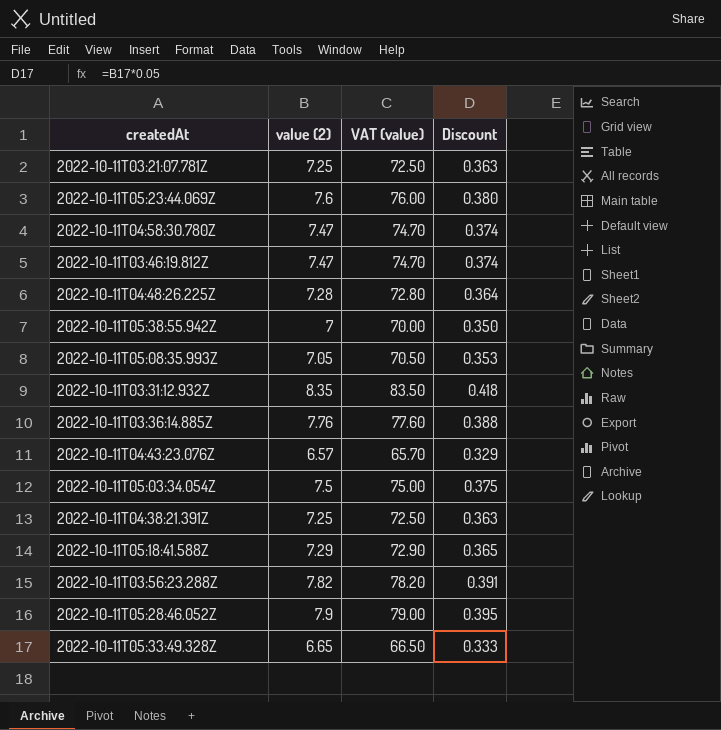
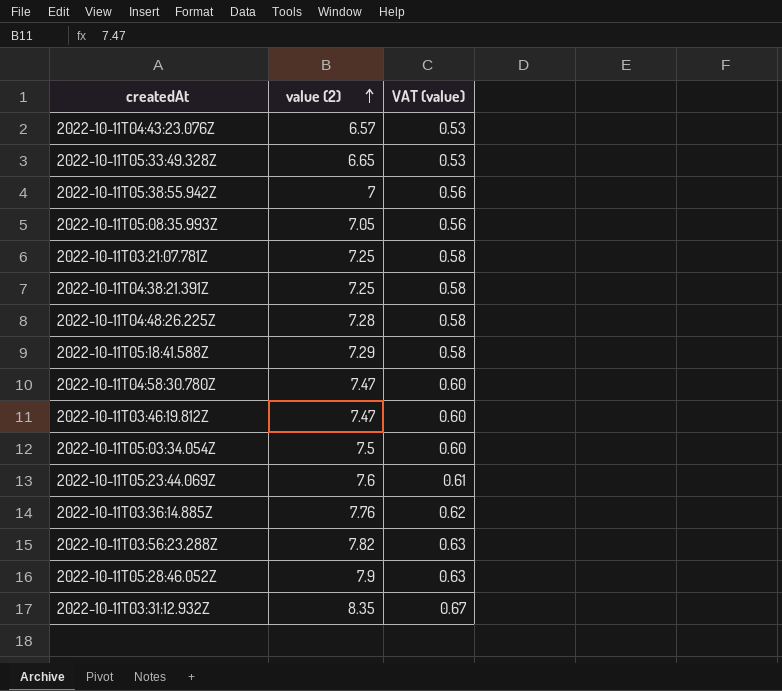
row order: none -> value (2) ascending
column Discount | formula: [value (2)] * 0.05 -> none
column VAT (value) | formula: [value (2)] * 10 -> [value (2)] * 0.08

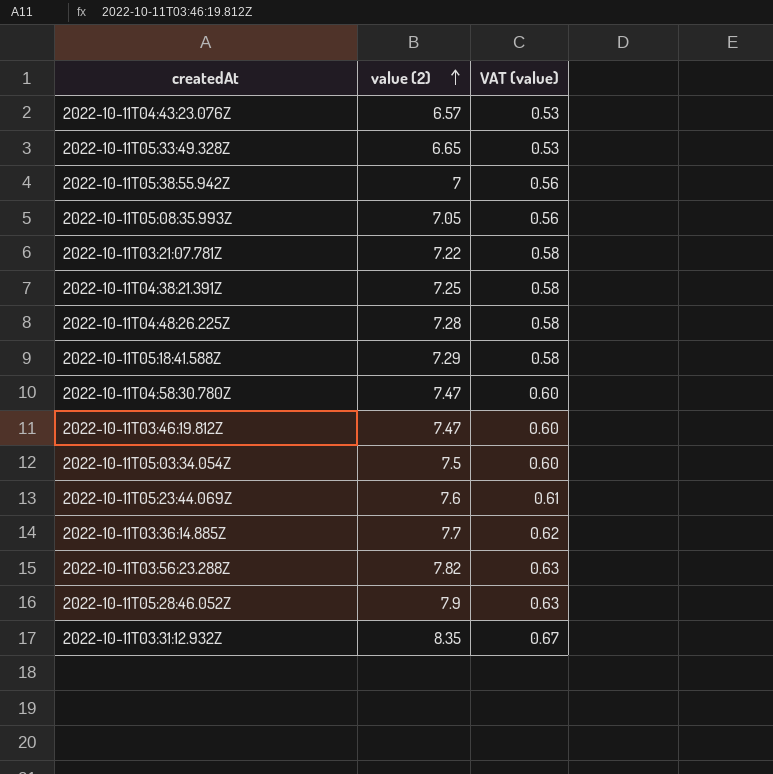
2022-10-11T03:21:07.781Z | value (2): 7.25 -> 7.22
2022-10-11T03:36:14.885Z | value (2): 7.76 -> 7.7

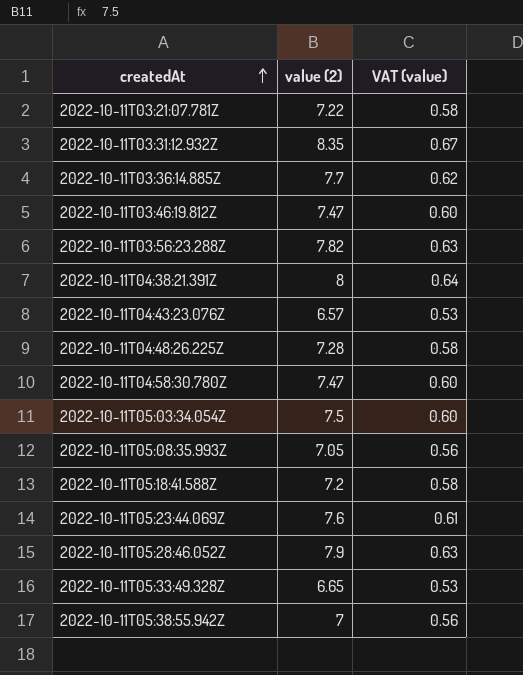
row order: value (2) ascending -> createdAt ascending
2022-10-11T04:38:21.391Z | value (2): 7.25 -> 8
2022-10-11T04:38:21.391Z | VAT (value): 0.58 -> 0.64
2022-10-11T05:18:41.588Z | value (2): 7.29 -> 7.2

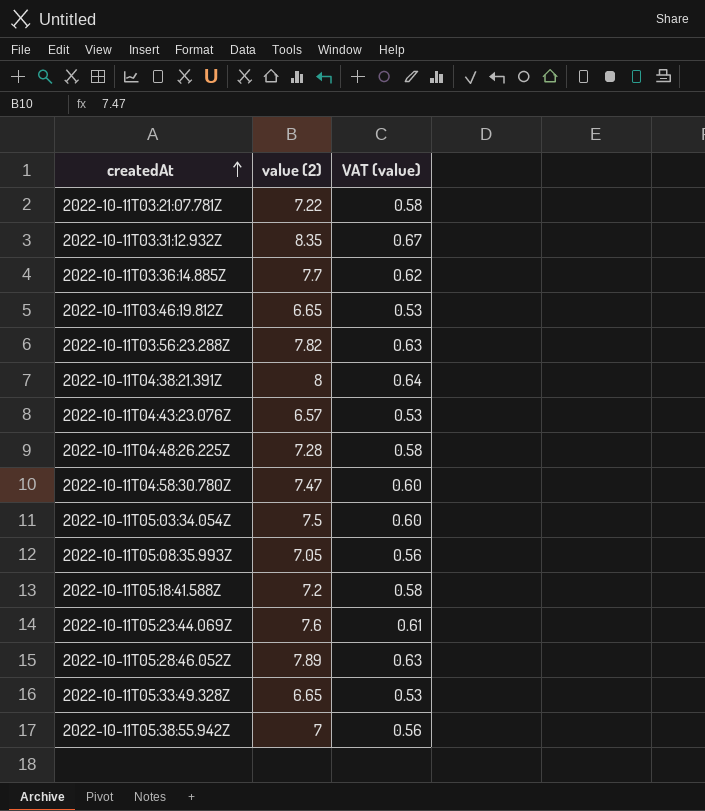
2022-10-11T03:46:19.812Z | value (2): 7.47 -> 6.65
2022-10-11T03:46:19.812Z | VAT (value): 0.60 -> 0.53
2022-10-11T05:28:46.052Z | value (2): 7.9 -> 7.89

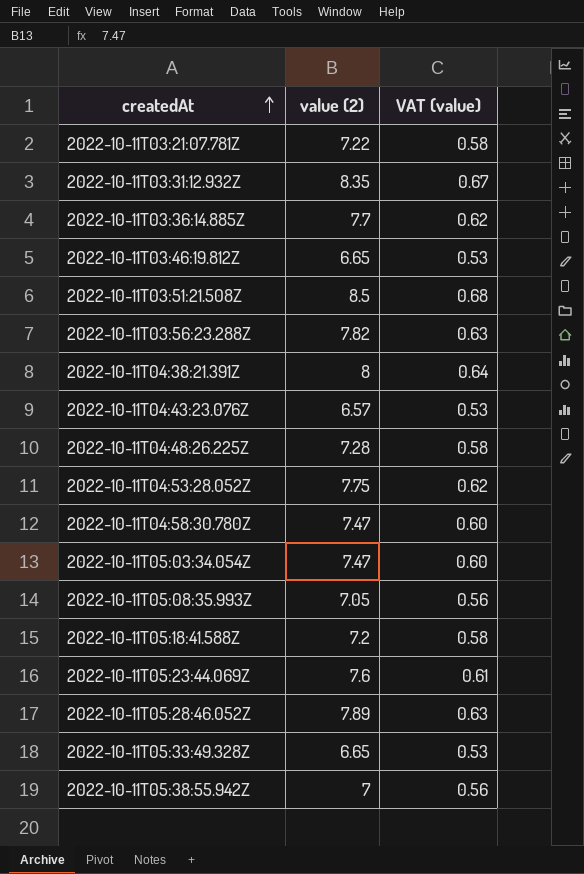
row 2022-10-11T03:51:21.508Z: none -> 8.5 | 0.68
row 2022-10-11T04:53:28.052Z: none -> 7.75 | 0.62
2022-10-11T05:03:34.054Z | value (2): 7.5 -> 7.47

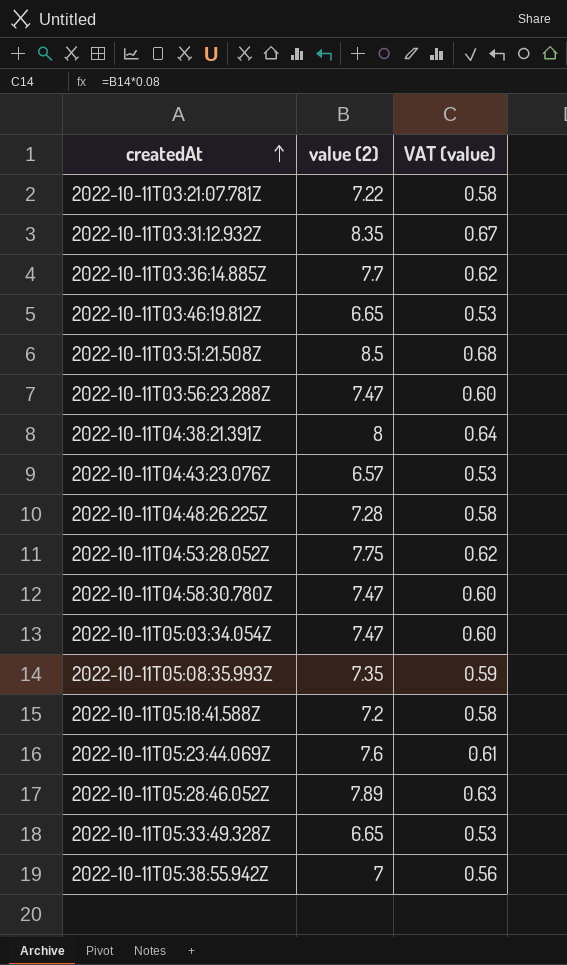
2022-10-11T03:56:23.288Z | value (2): 7.82 -> 7.47
2022-10-11T03:56:23.288Z | VAT (value): 0.63 -> 0.60
2022-10-11T05:08:35.993Z | value (2): 7.05 -> 7.35
2022-10-11T05:08:35.993Z | VAT (value): 0.56 -> 0.59

